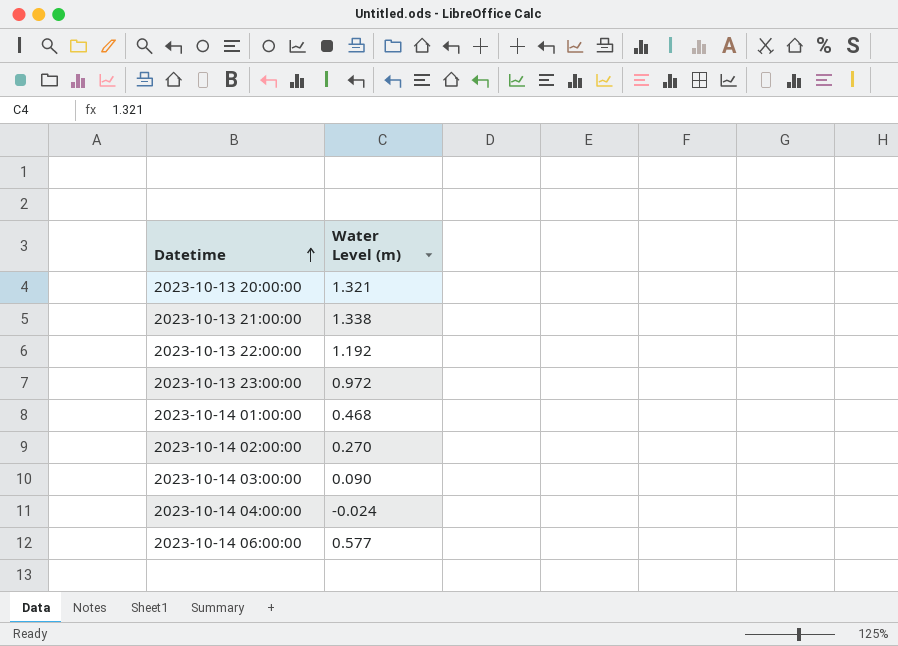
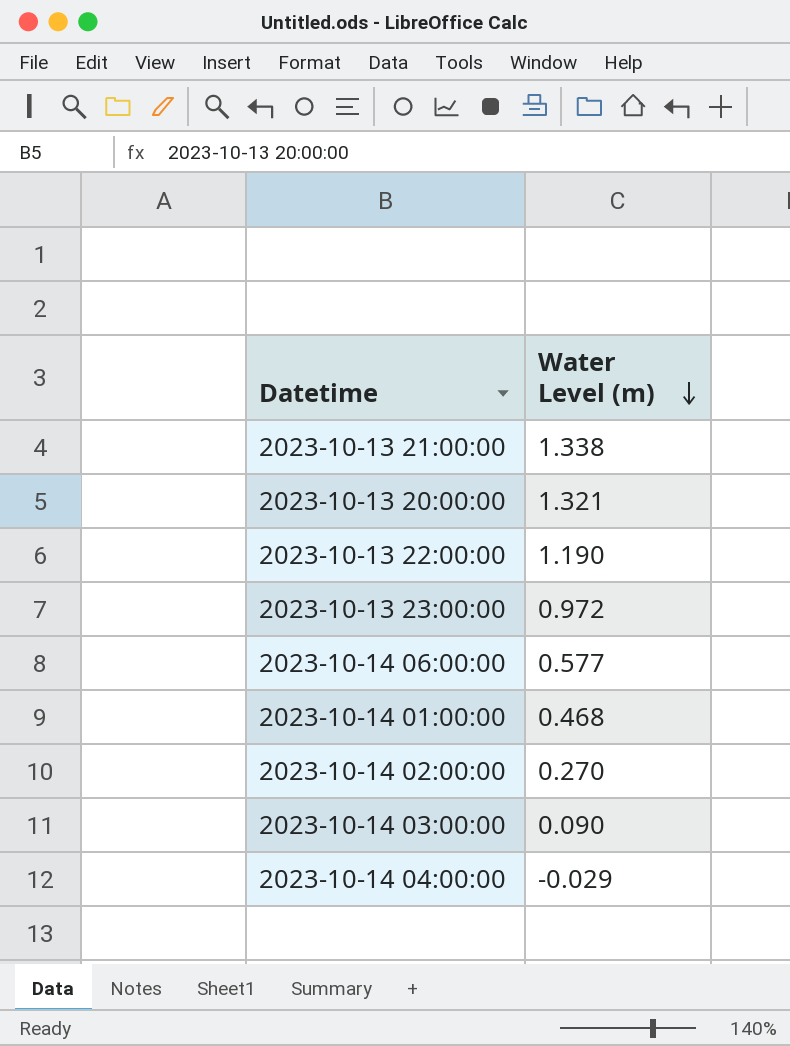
row order: Datetime ascending -> Water Level (m) descending
2023-10-13 22:00:00 | Water Level (m): 1.192 -> 1.190
2023-10-14 04:00:00 | Water Level (m): -0.024 -> -0.029

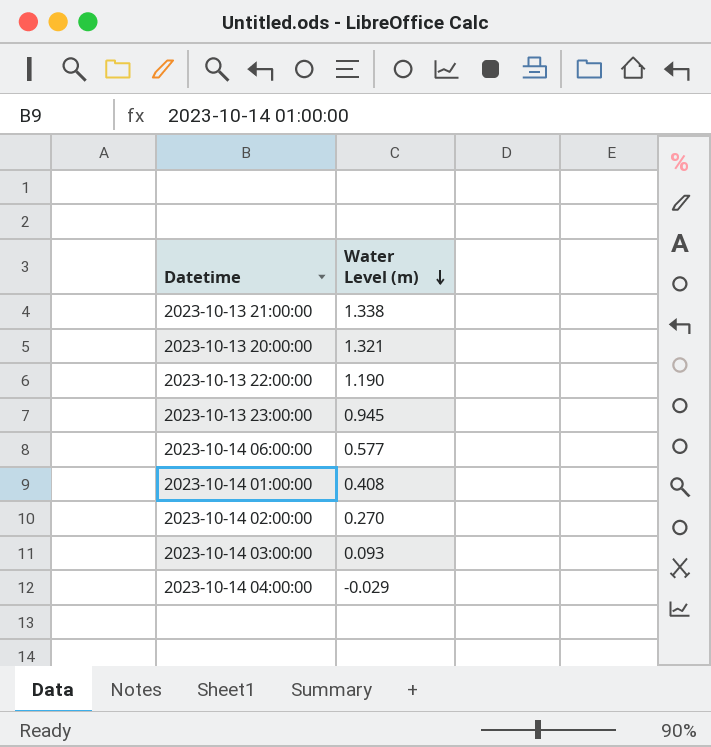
2023-10-13 23:00:00 | Water Level (m): 0.972 -> 0.945
2023-10-14 01:00:00 | Water Level (m): 0.468 -> 0.408
2023-10-14 03:00:00 | Water Level (m): 0.090 -> 0.093

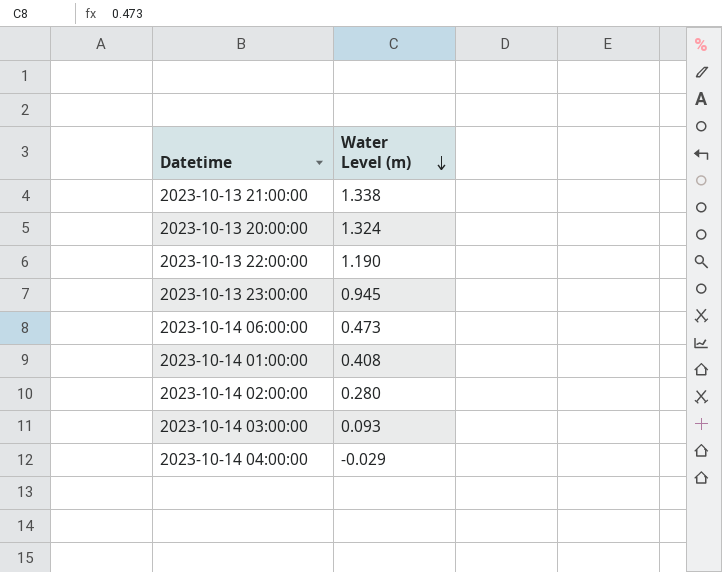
2023-10-13 20:00:00 | Water Level (m): 1.321 -> 1.324
2023-10-14 06:00:00 | Water Level (m): 0.577 -> 0.473
2023-10-14 02:00:00 | Water Level (m): 0.270 -> 0.280

